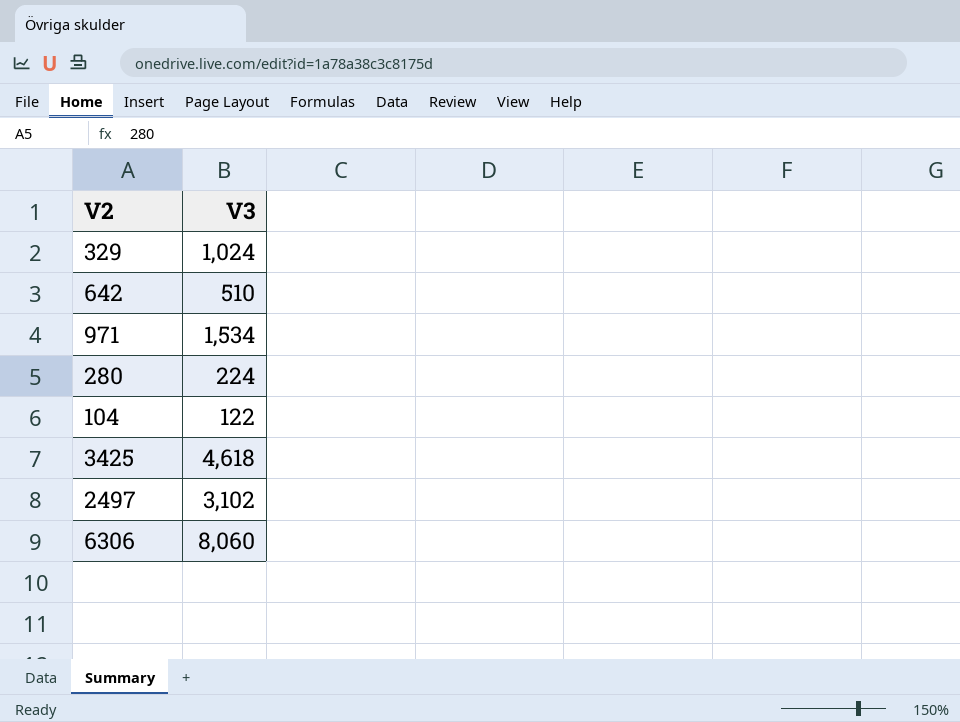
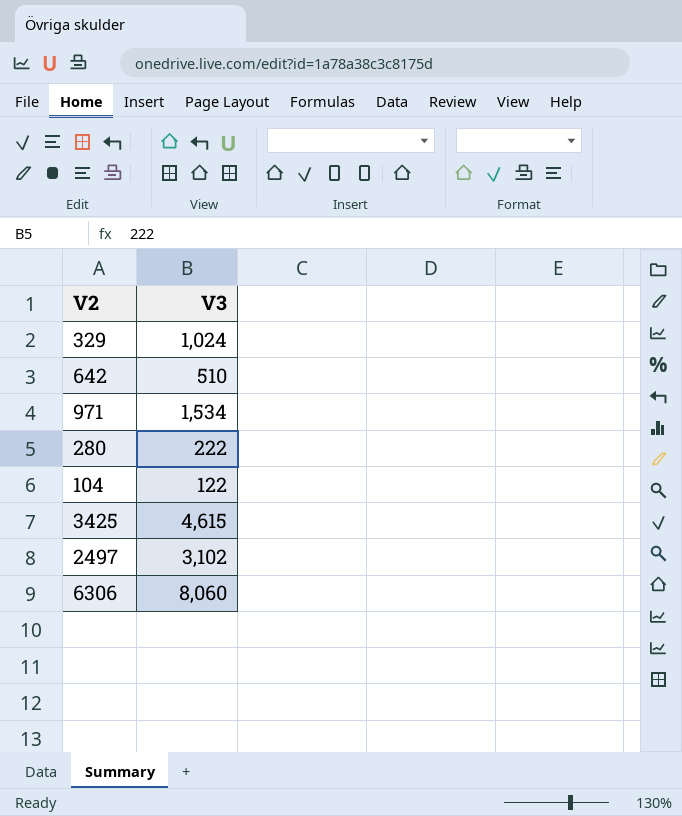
280 | V3: 224 -> 222
3425 | V3: 4,618 -> 4,615

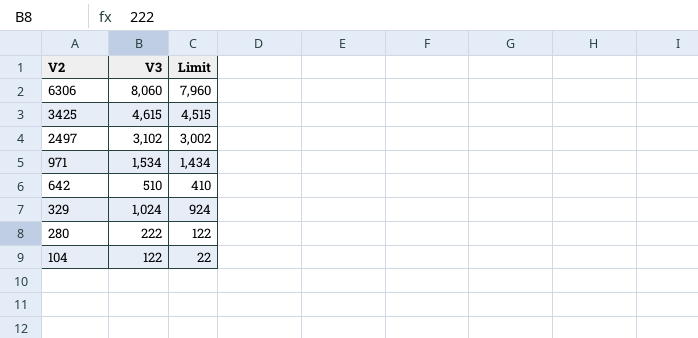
row order: none -> V2 descending
column Limit | formula: none -> [V3] - 100

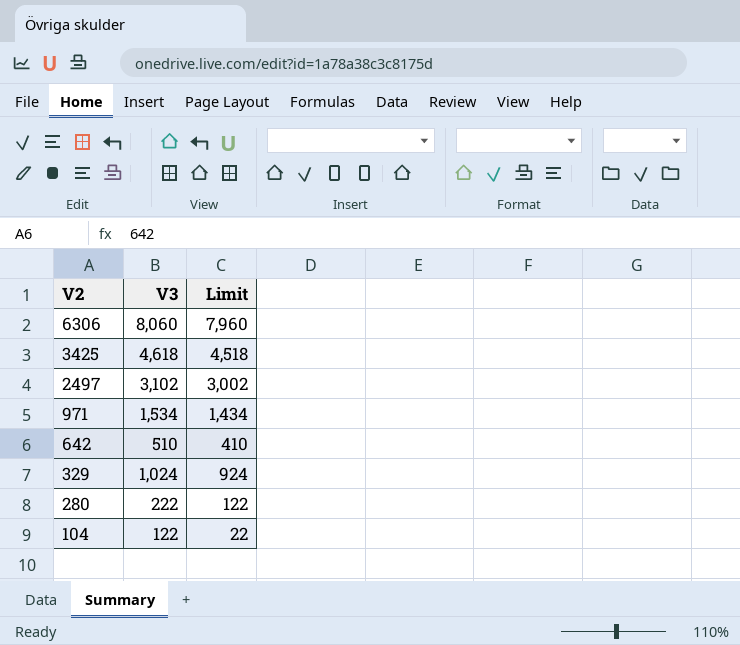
3425 | V3: 4,615 -> 4,618
3425 | Limit: 4,515 -> 4,518

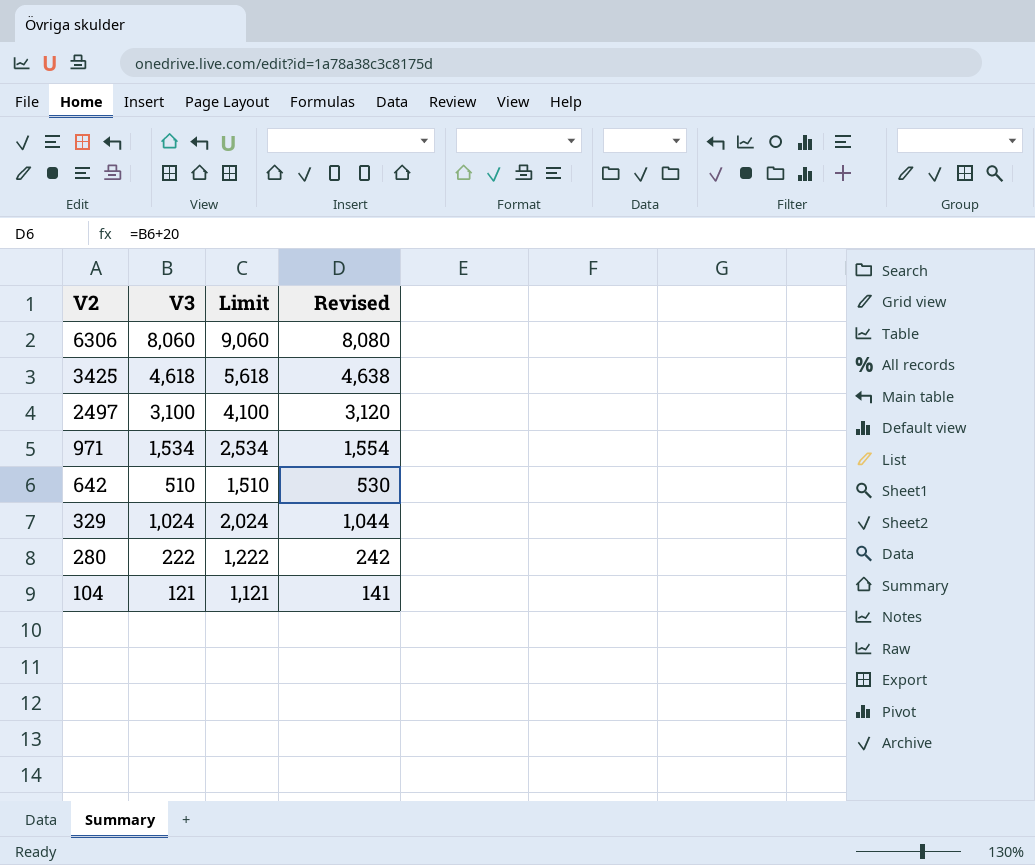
column Limit | formula: [V3] - 100 -> [V3] + 1000
column Revised | formula: none -> [V3] + 20
2497 | V3: 3,102 -> 3,100
104 | V3: 122 -> 121

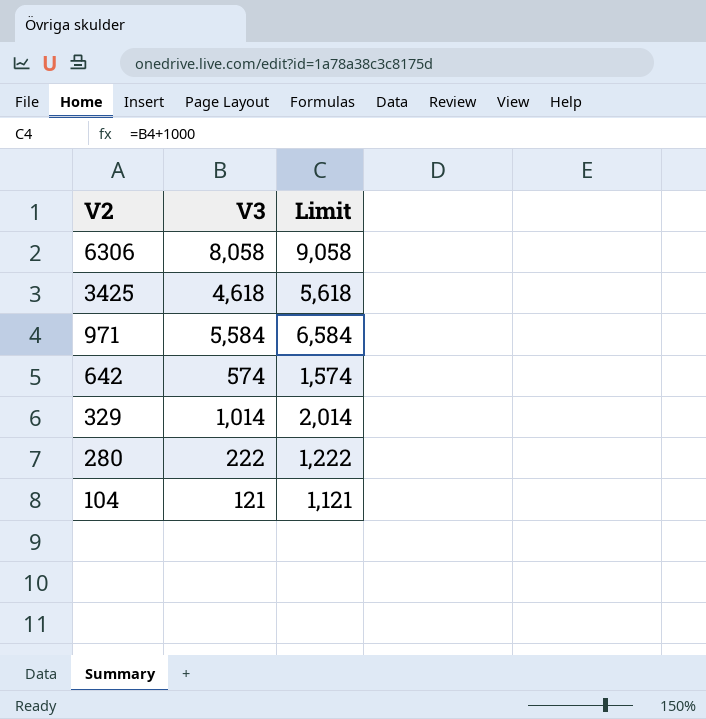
column Revised | formula: [V3] + 20 -> none
row 2497: 3,100 | 4,100 | 3,120 -> none
6306 | V3: 8,060 -> 8,058
6306 | Limit: 9,060 -> 9,058
971 | V3: 1,534 -> 5,584
971 | Limit: 2,534 -> 6,584
642 | V3: 510 -> 574
642 | Limit: 1,510 -> 1,574
329 | V3: 1,024 -> 1,014
329 | Limit: 2,024 -> 2,014

